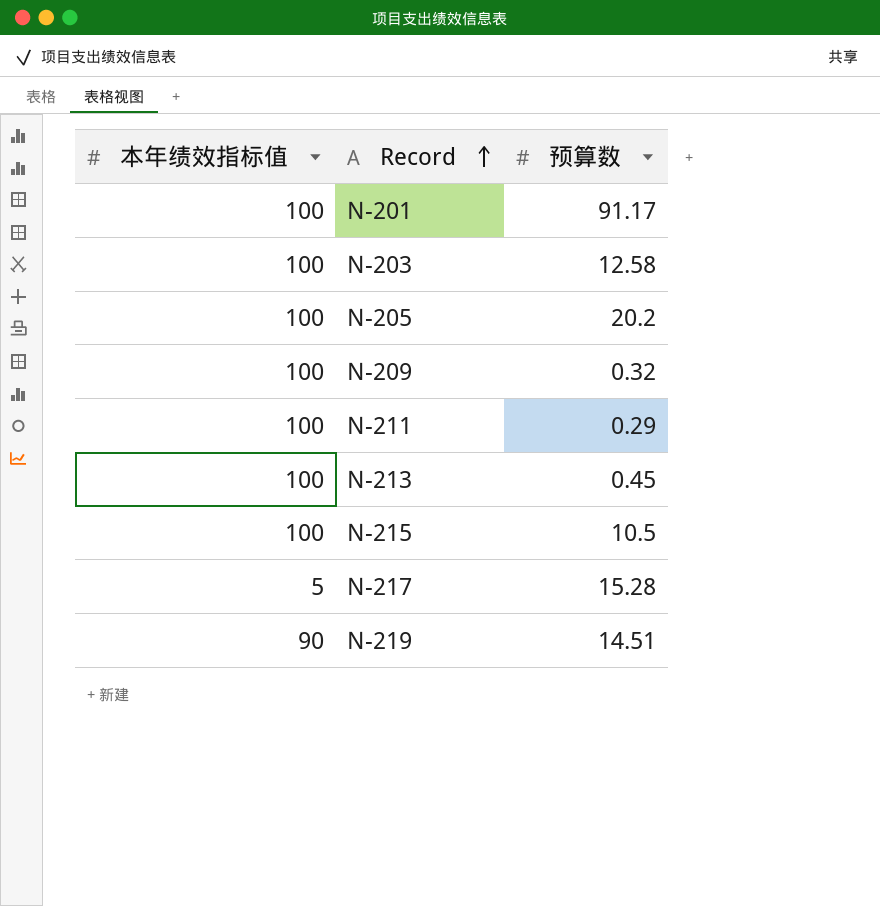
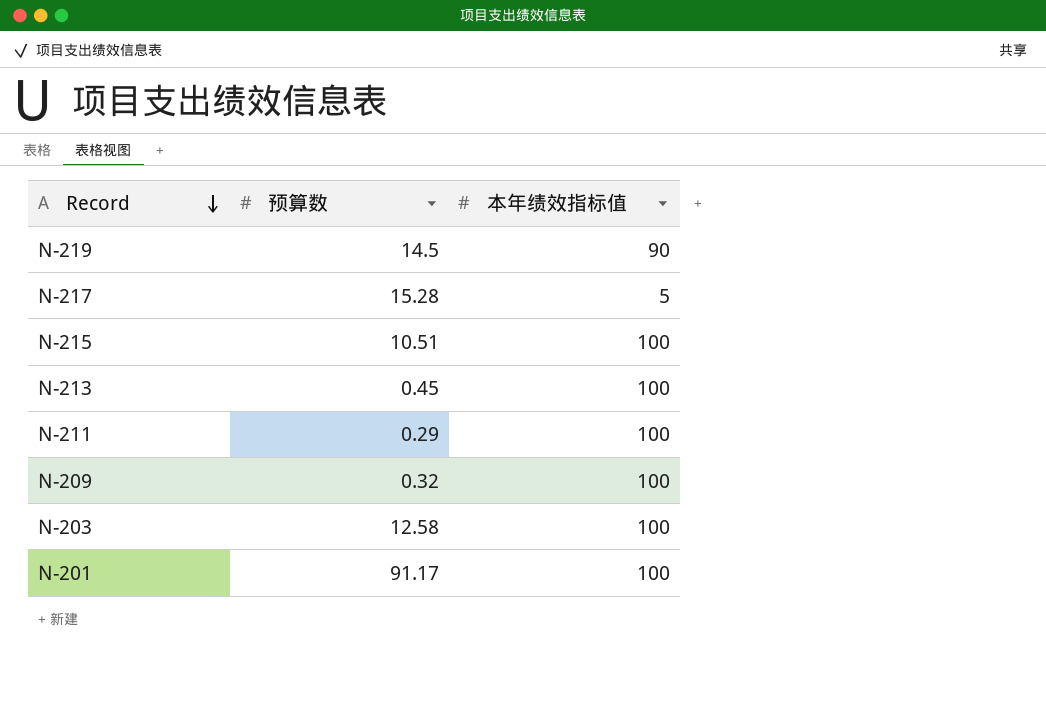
row order: Record ascending -> Record descending
column 本年绩效指标值 | position: 1 -> 3
row N-205: 100 | 20.2 -> none
N-219 | 预算数: 14.51 -> 14.5
N-215 | 预算数: 10.5 -> 10.51

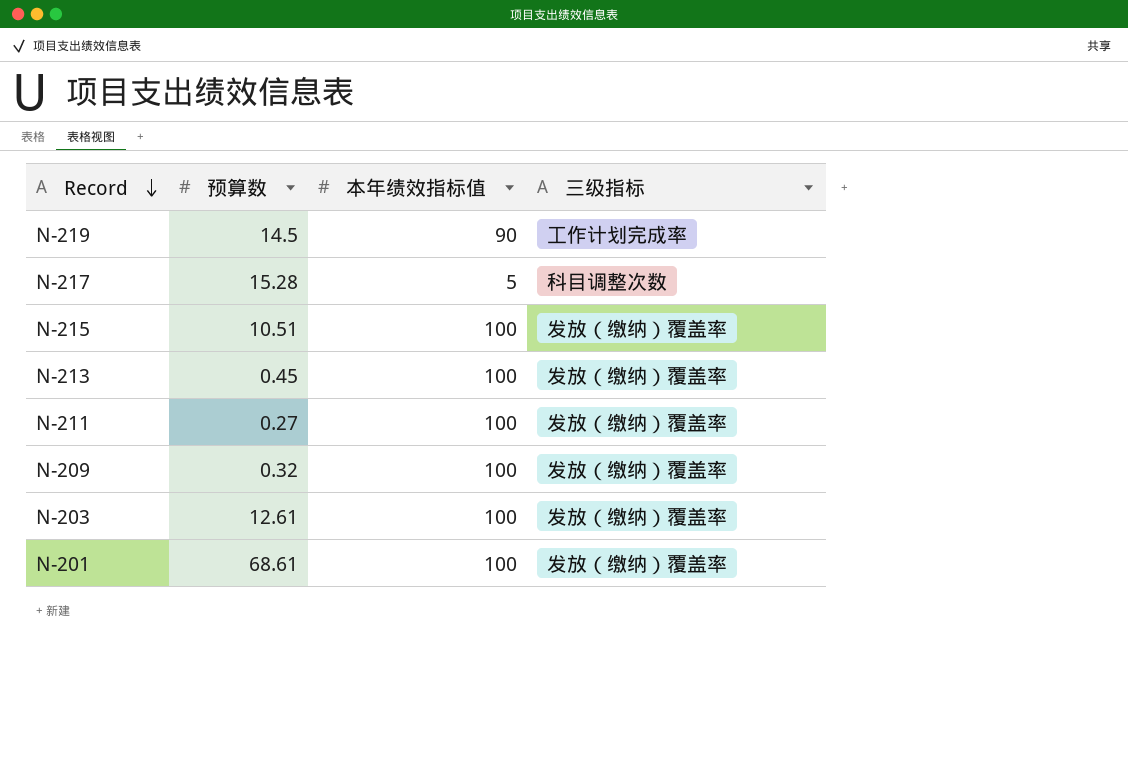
column 三级指标 | position: none -> 4
N-211 | 预算数: 0.29 -> 0.27
N-203 | 预算数: 12.58 -> 12.61
N-201 | 预算数: 91.17 -> 68.61

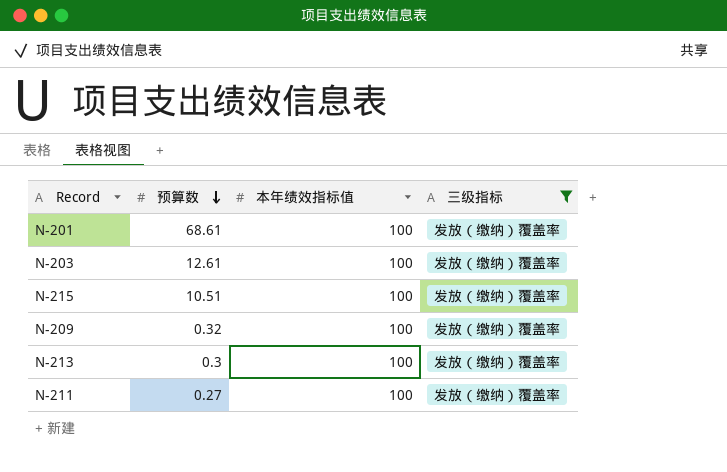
filter: none -> 三级指标 = 发放（缴纳）覆盖率
row order: Record descending -> 预算数 descending
N-213 | 预算数: 0.45 -> 0.3

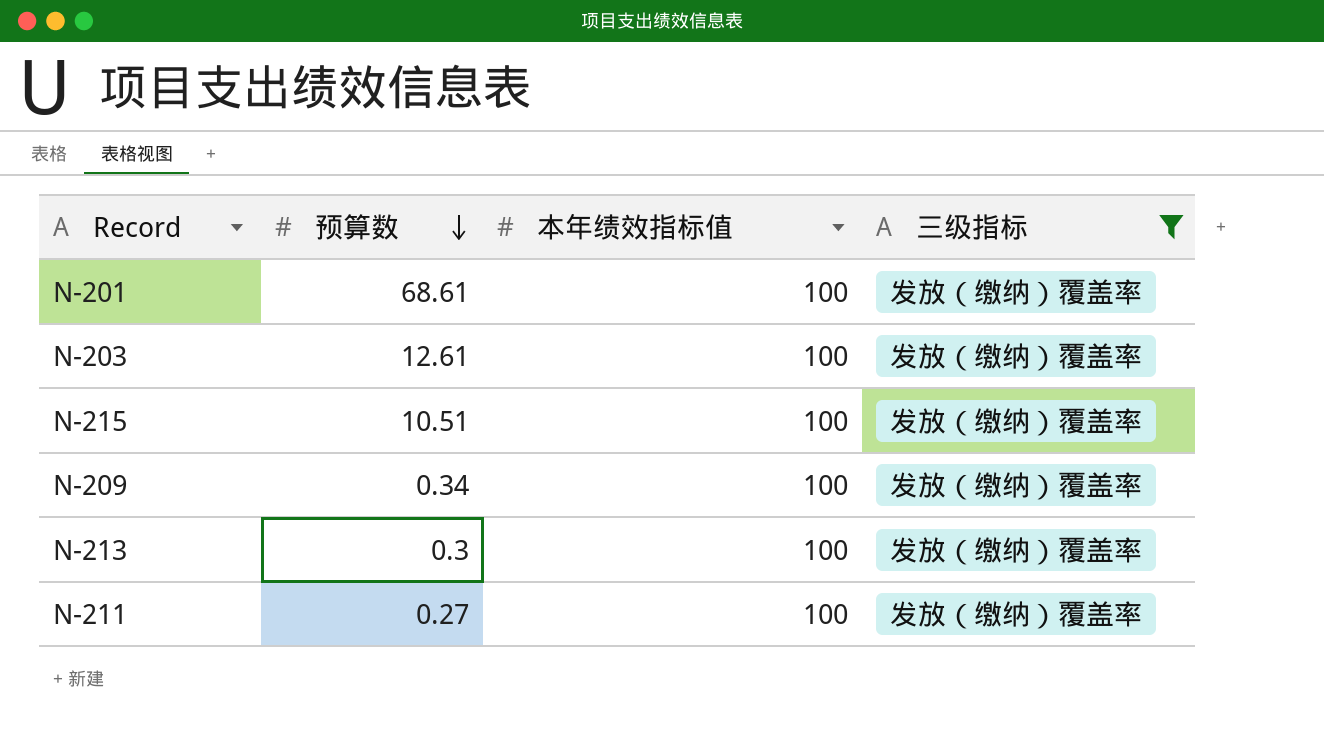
N-209 | 预算数: 0.32 -> 0.34

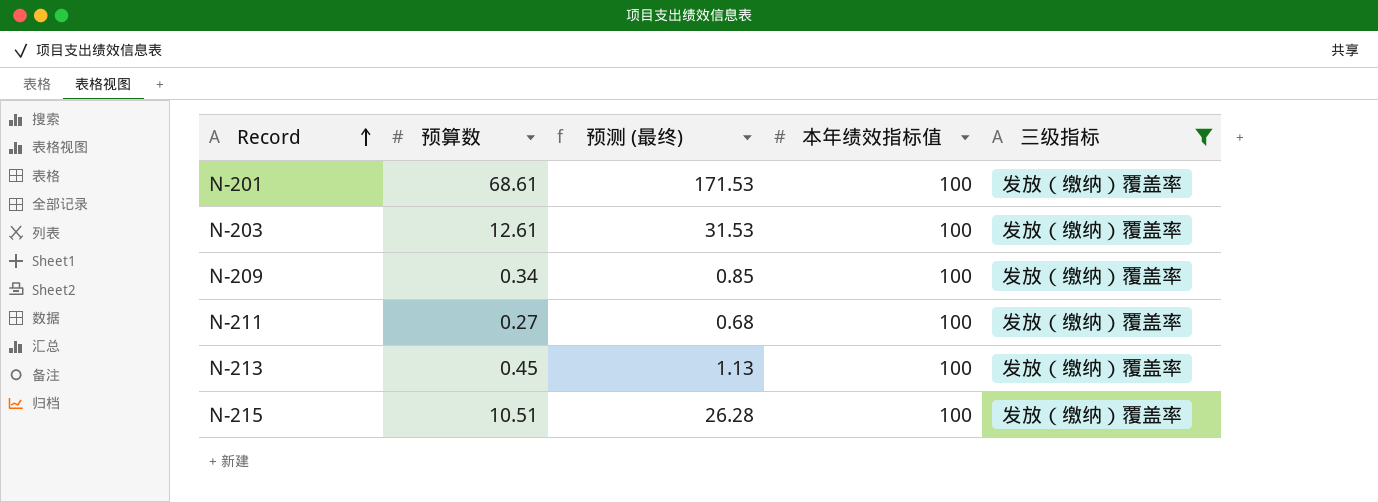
row order: 预算数 descending -> Record ascending
column 预测 (最终) | formula: none -> [预算数] * 2.5
N-213 | 预算数: 0.3 -> 0.45

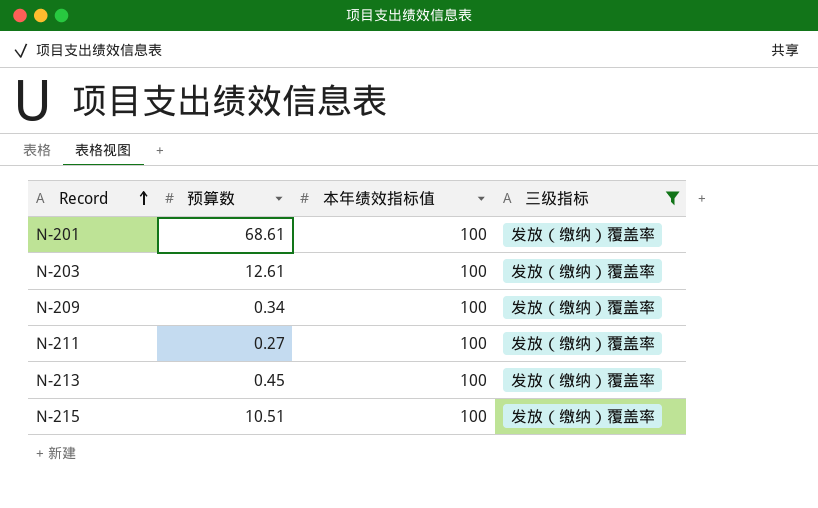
column 预测 (最终) | formula: [预算数] * 2.5 -> none

